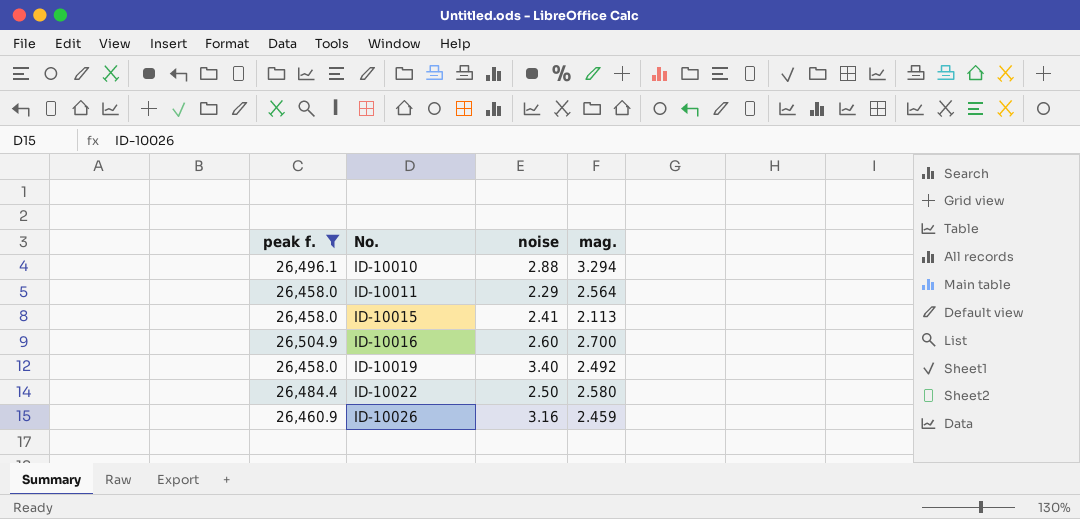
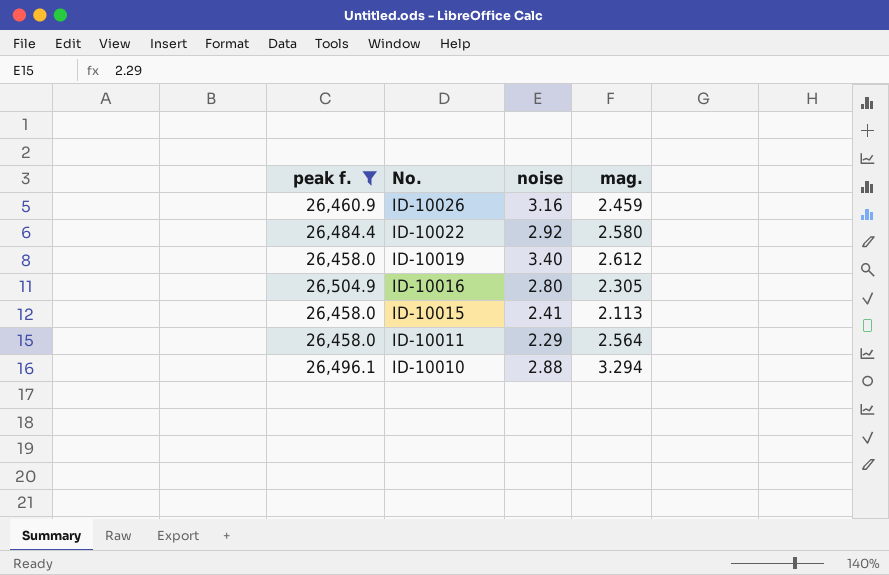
row order: No. ascending -> No. descending
ID-10022 | noise: 2.50 -> 2.92
ID-10019 | mag.: 2.492 -> 2.612
ID-10016 | noise: 2.60 -> 2.80
ID-10016 | mag.: 2.700 -> 2.305

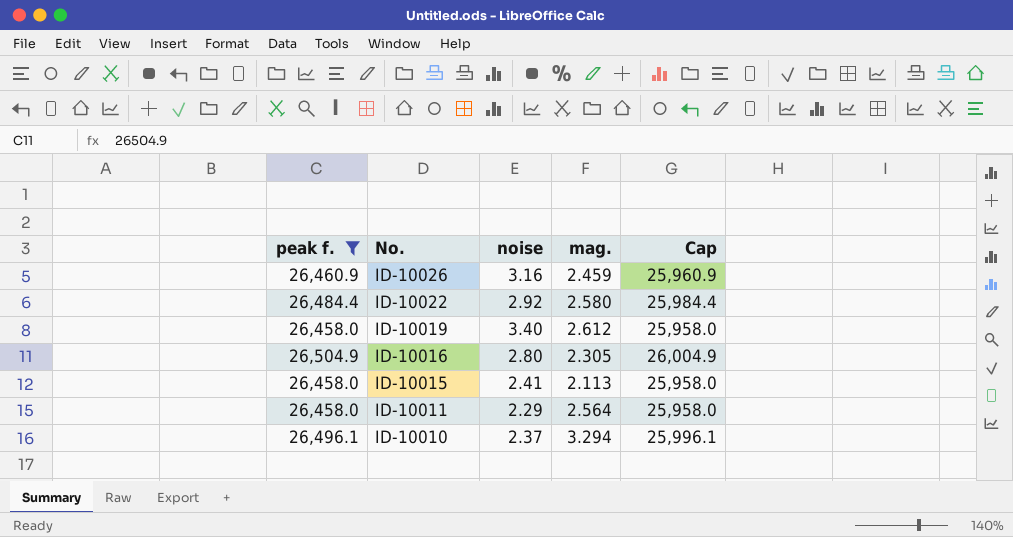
column Cap | formula: none -> [peak f.] - 500
ID-10010 | noise: 2.88 -> 2.37

